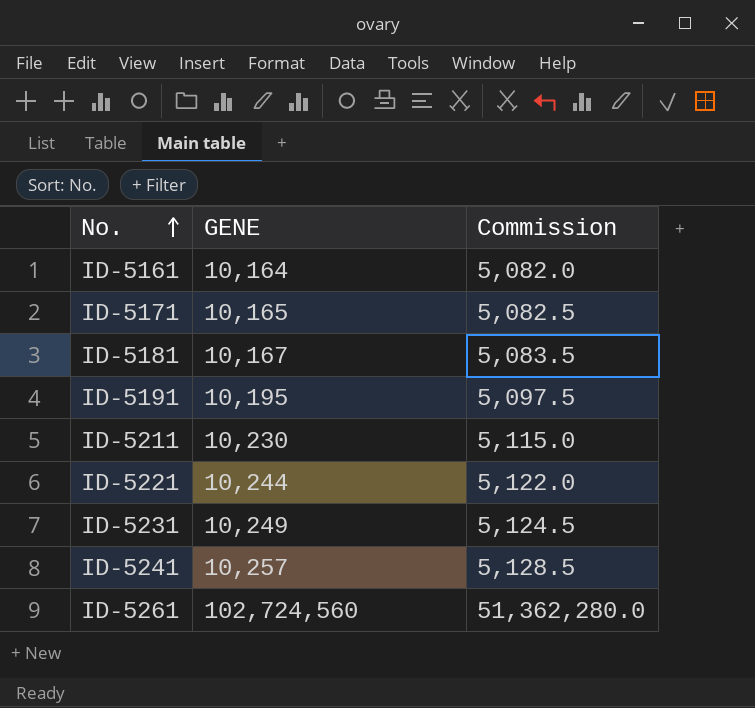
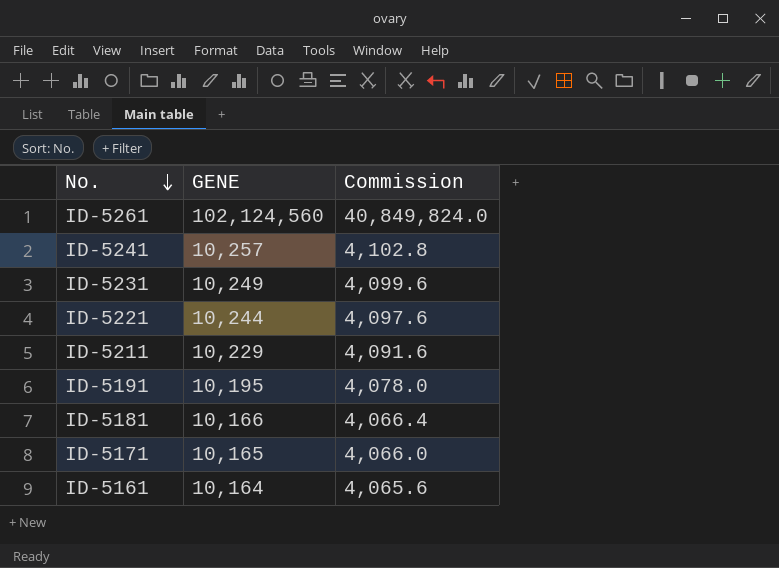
row order: No. ascending -> No. descending
column Commission | formula: [GENE] * 0.5 -> [GENE] * 0.4
ID-5261 | GENE: 102,724,560 -> 102,124,560
ID-5211 | GENE: 10,230 -> 10,229
ID-5181 | GENE: 10,167 -> 10,166

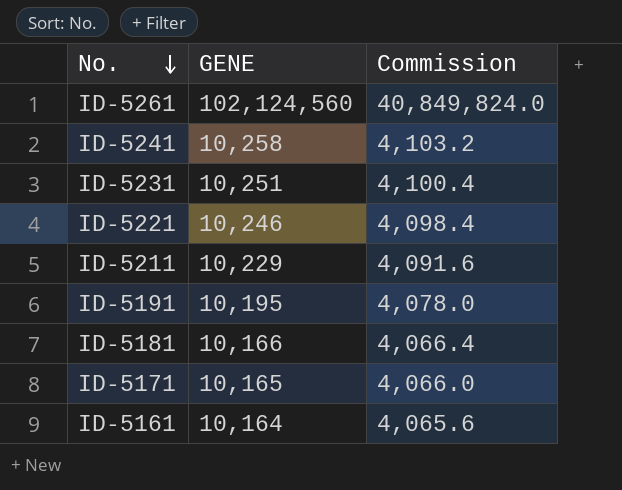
ID-5241 | GENE: 10,257 -> 10,258
ID-5241 | Commission: 4,102.8 -> 4,103.2
ID-5231 | GENE: 10,249 -> 10,251
ID-5231 | Commission: 4,099.6 -> 4,100.4
ID-5221 | GENE: 10,244 -> 10,246
ID-5221 | Commission: 4,097.6 -> 4,098.4

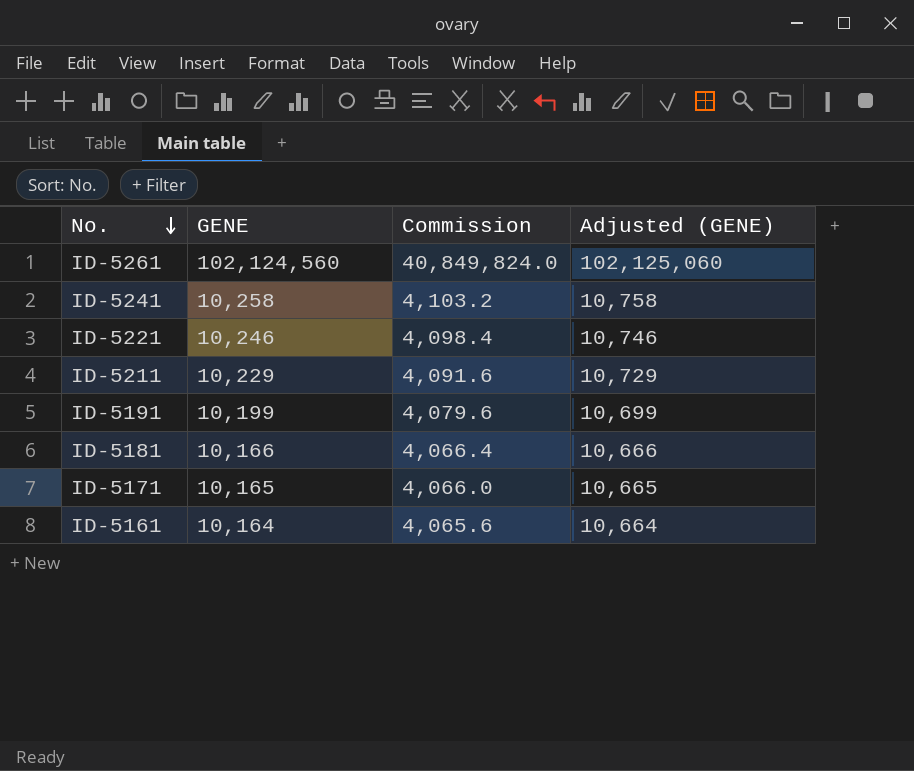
column Adjusted (GENE) | formula: none -> [GENE] + 500
row ID-5231: 10,251 | 4,100.4 -> none
ID-5191 | GENE: 10,195 -> 10,199
ID-5191 | Commission: 4,078.0 -> 4,079.6

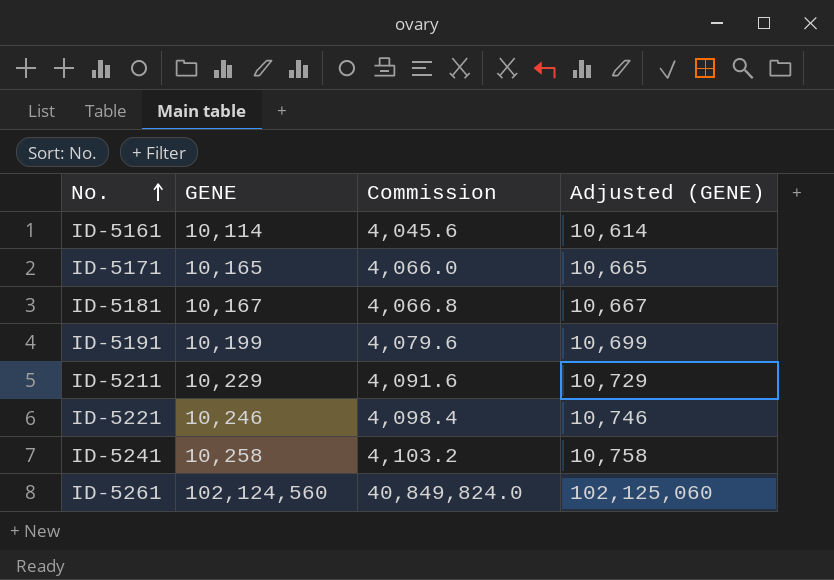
row order: No. descending -> No. ascending
ID-5161 | GENE: 10,164 -> 10,114
ID-5161 | Commission: 4,065.6 -> 4,045.6
ID-5161 | Adjusted (GENE): 10,664 -> 10,614
ID-5181 | GENE: 10,166 -> 10,167
ID-5181 | Commission: 4,066.4 -> 4,066.8
ID-5181 | Adjusted (GENE): 10,666 -> 10,667

